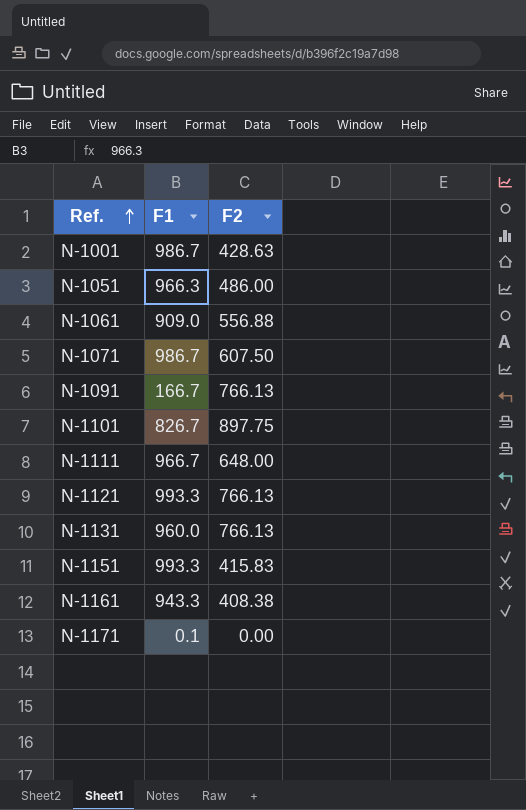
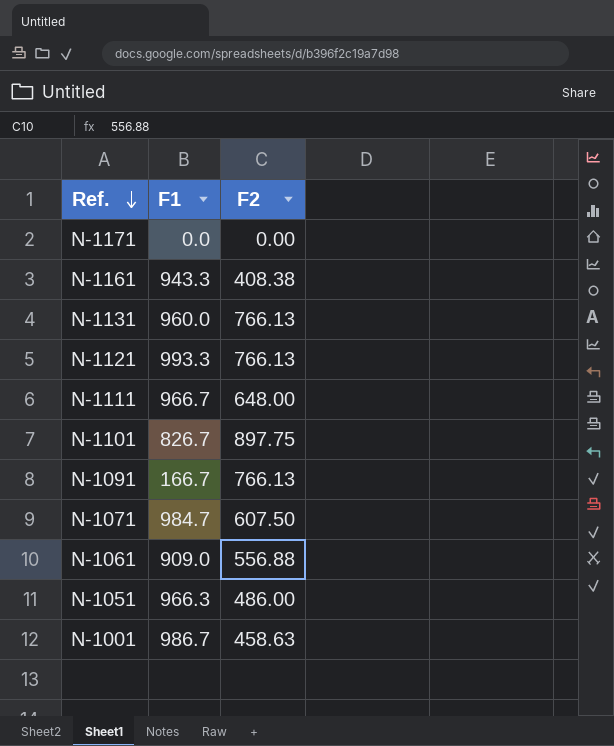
row order: Ref. ascending -> Ref. descending
row N-1151: 993.3 | 415.83 -> none
N-1171 | F1: 0.1 -> 0.0
N-1071 | F1: 986.7 -> 984.7
N-1001 | F2: 428.63 -> 458.63

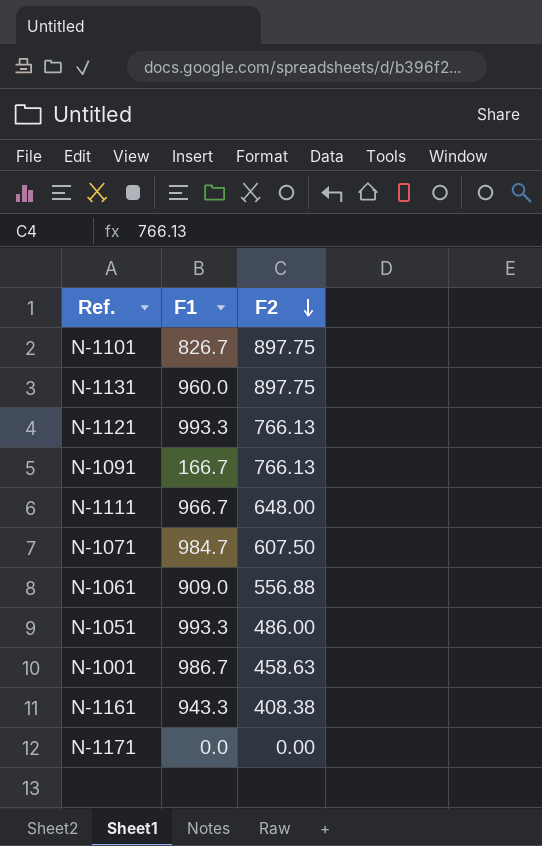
row order: Ref. descending -> F2 descending
N-1131 | F2: 766.13 -> 897.75
N-1051 | F1: 966.3 -> 993.3

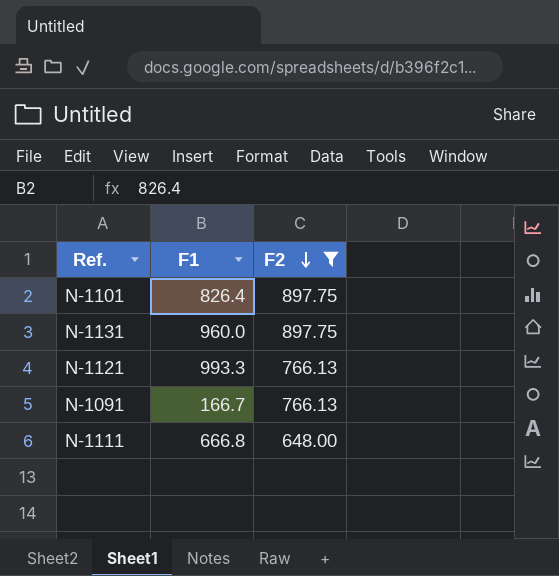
filter: none -> F2 >= 648.00
N-1101 | F1: 826.7 -> 826.4
N-1111 | F1: 966.7 -> 666.8

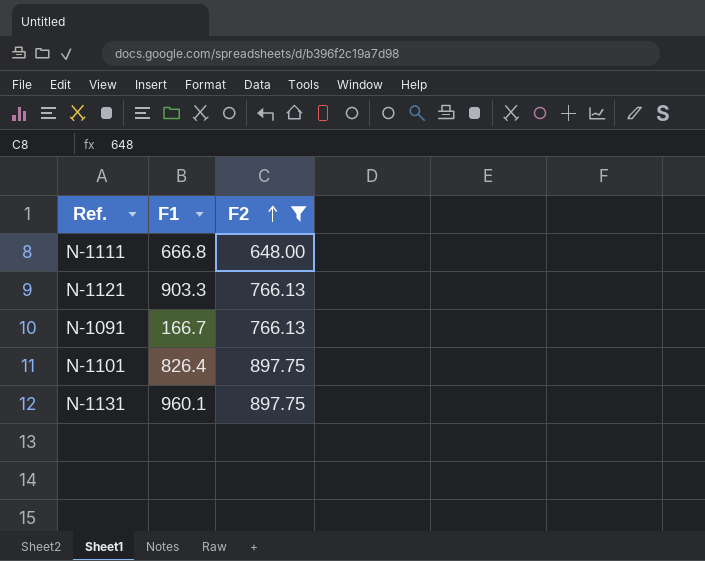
row order: F2 descending -> F2 ascending
N-1121 | F1: 993.3 -> 903.3
N-1131 | F1: 960.0 -> 960.1

